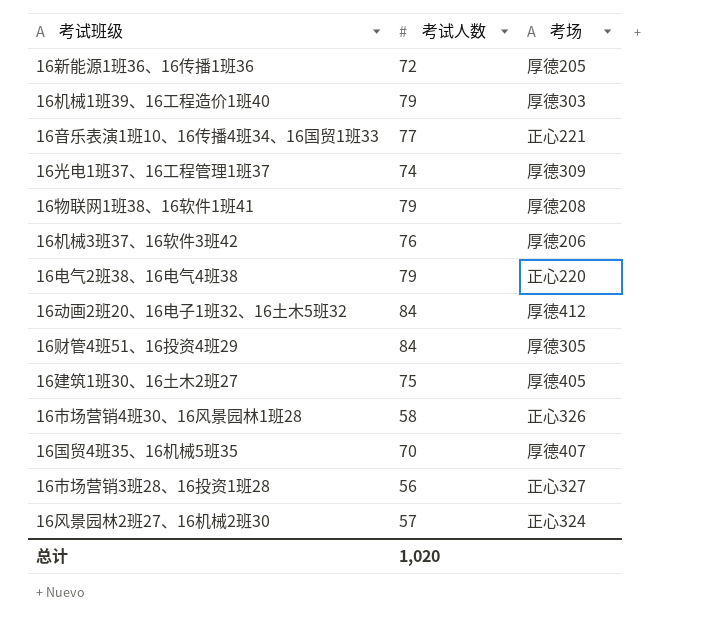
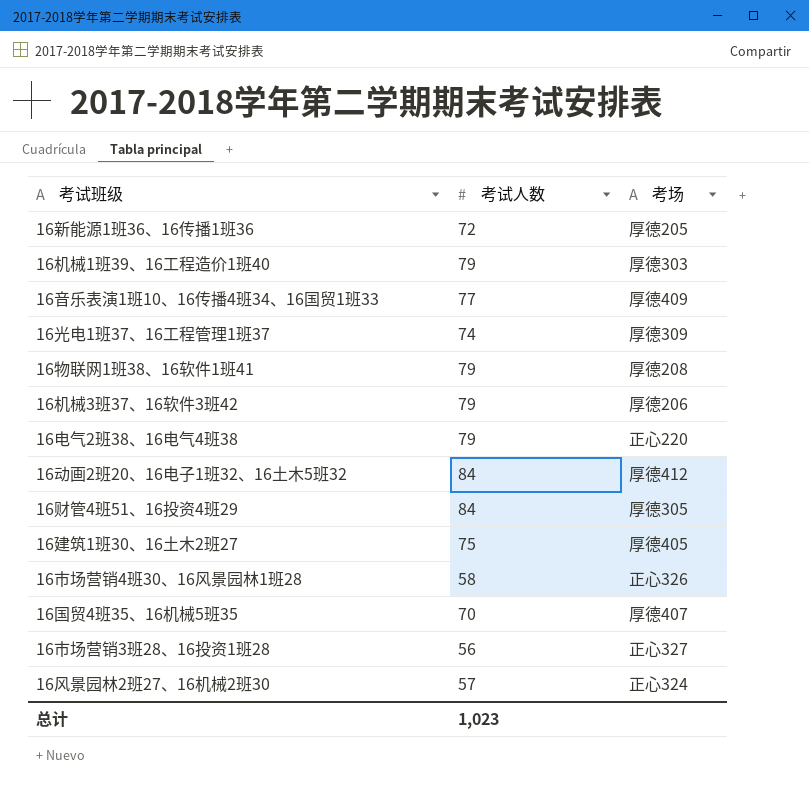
16音乐表演1班10、16传播4班34、16国贸1班33 | 考场: 正心221 -> 厚德409
16机械3班37、16软件3班42 | 考试人数: 76 -> 79
总计 | 考试人数: 1,020 -> 1,023

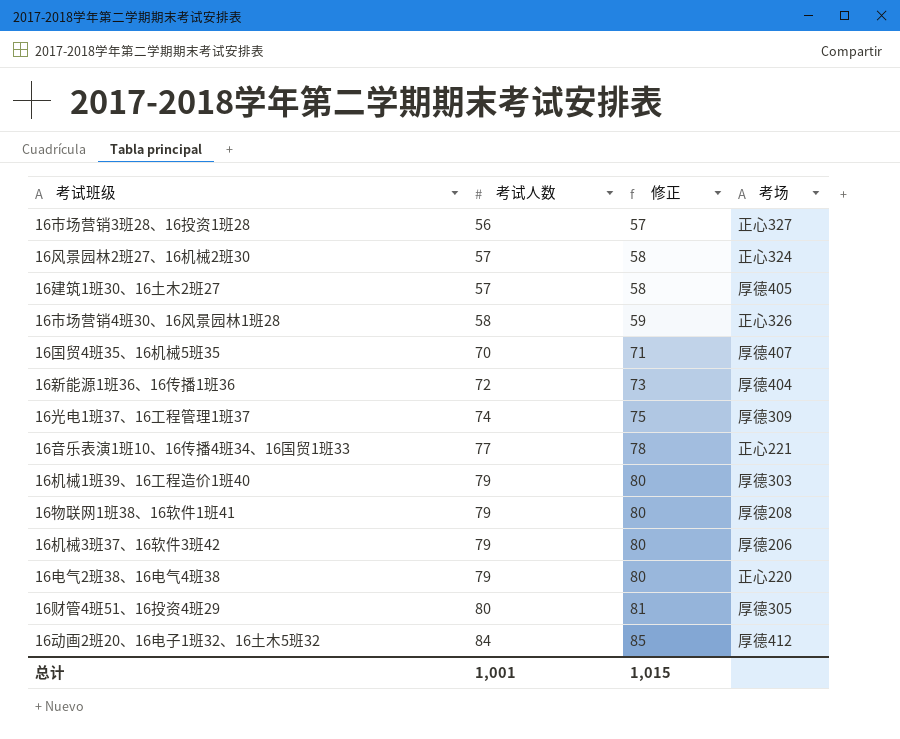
row order: none -> 考试人数 ascending
column 修正 | formula: none -> [考试人数] + 1
16建筑1班30、16土木2班27 | 考试人数: 75 -> 57
16新能源1班36、16传播1班36 | 考场: 厚德205 -> 厚德404
16音乐表演1班10、16传播4班34、16国贸1班33 | 考场: 厚德409 -> 正心221
16财管4班51、16投资4班29 | 考试人数: 84 -> 80
总计 | 考试人数: 1,023 -> 1,001

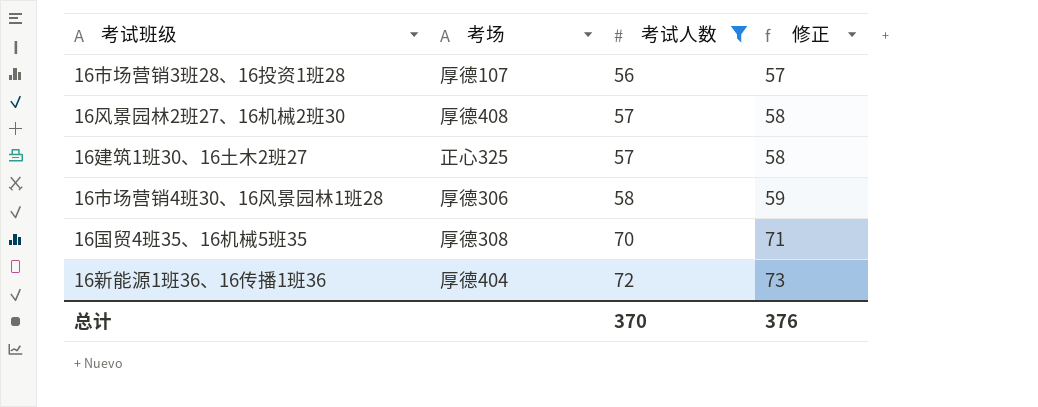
filter: none -> 考试人数 <= 72
column 考场 | position: 4 -> 2
16市场营销3班28、16投资1班28 | 考场: 正心327 -> 厚德107
16风景园林2班27、16机械2班30 | 考场: 正心324 -> 厚德408
16建筑1班30、16土木2班27 | 考场: 厚德405 -> 正心325
16市场营销4班30、16风景园林1班28 | 考场: 正心326 -> 厚德306
16国贸4班35、16机械5班35 | 考场: 厚德407 -> 厚德308
总计 | 考试人数: 1,001 -> 370
总计 | 修正: 1,015 -> 376

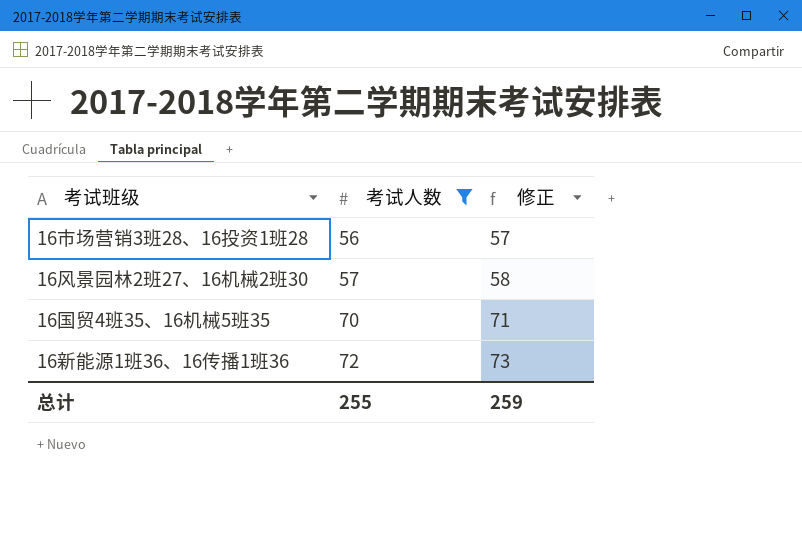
column 考场 | position: 2 -> none
row 16建筑1班30、16土木2班27: 正心325 | 57 | 58 -> none
row 16市场营销4班30、16风景园林1班28: 厚德306 | 58 | 59 -> none
总计 | 考试人数: 370 -> 255
总计 | 修正: 376 -> 259

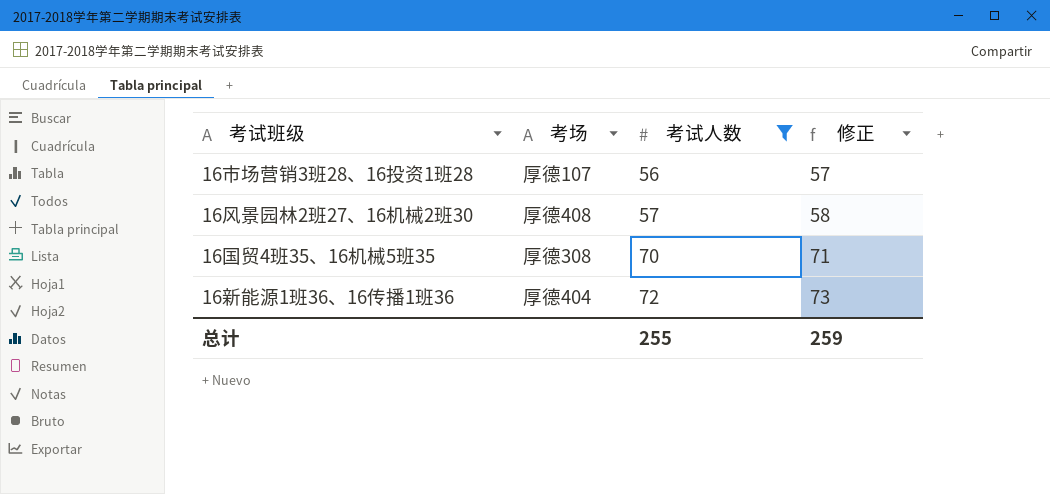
column 考场 | position: none -> 2

